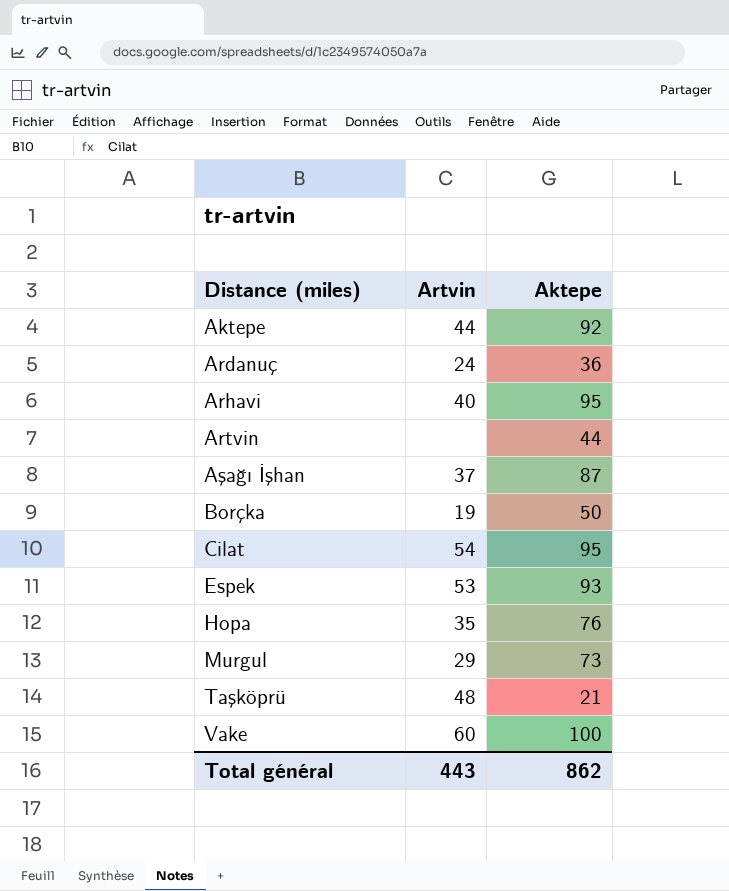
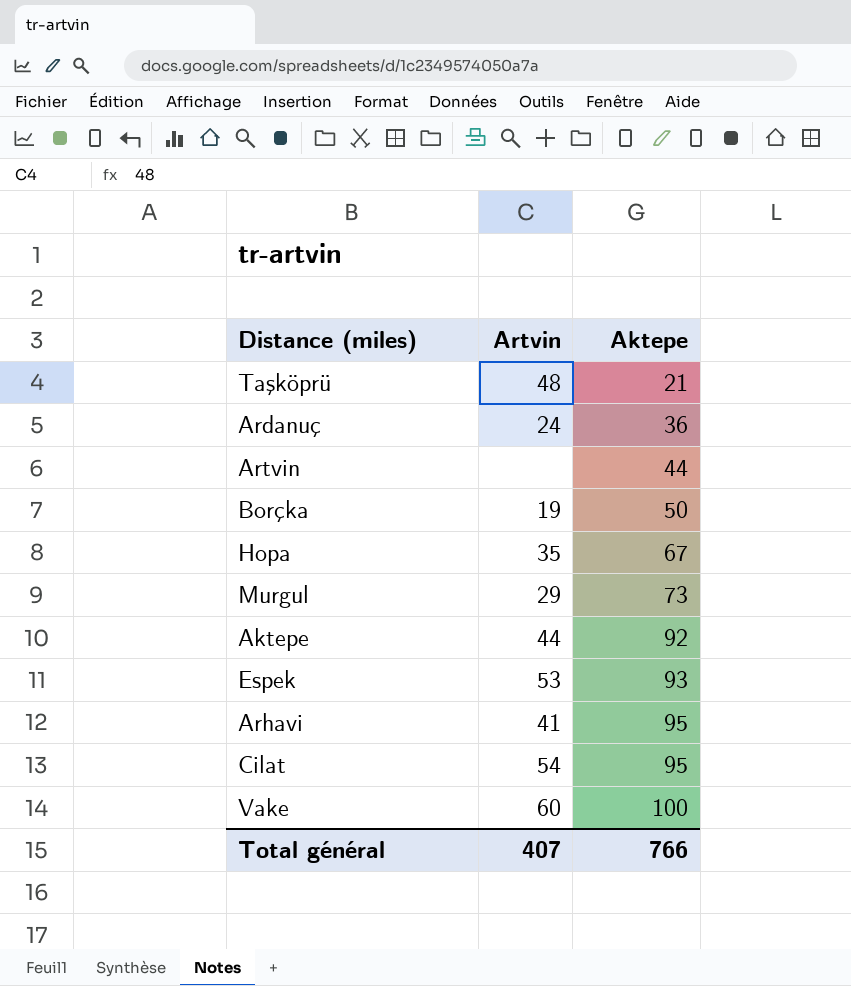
row order: Distance (miles) ascending -> Aktepe ascending
row Aşağı İşhan: 37 | 87 -> none
Hopa | Aktepe: 76 -> 67
Arhavi | Artvin: 40 -> 41
Total général | Artvin: 443 -> 407
Total général | Aktepe: 862 -> 766

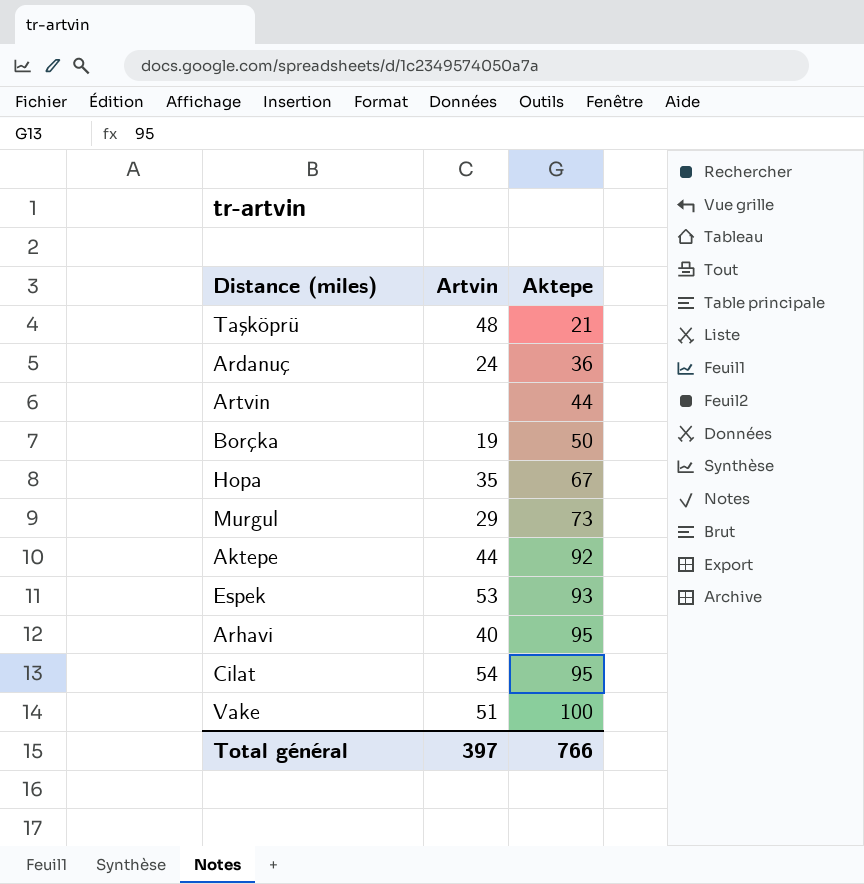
Arhavi | Artvin: 41 -> 40
Vake | Artvin: 60 -> 51
Total général | Artvin: 407 -> 397

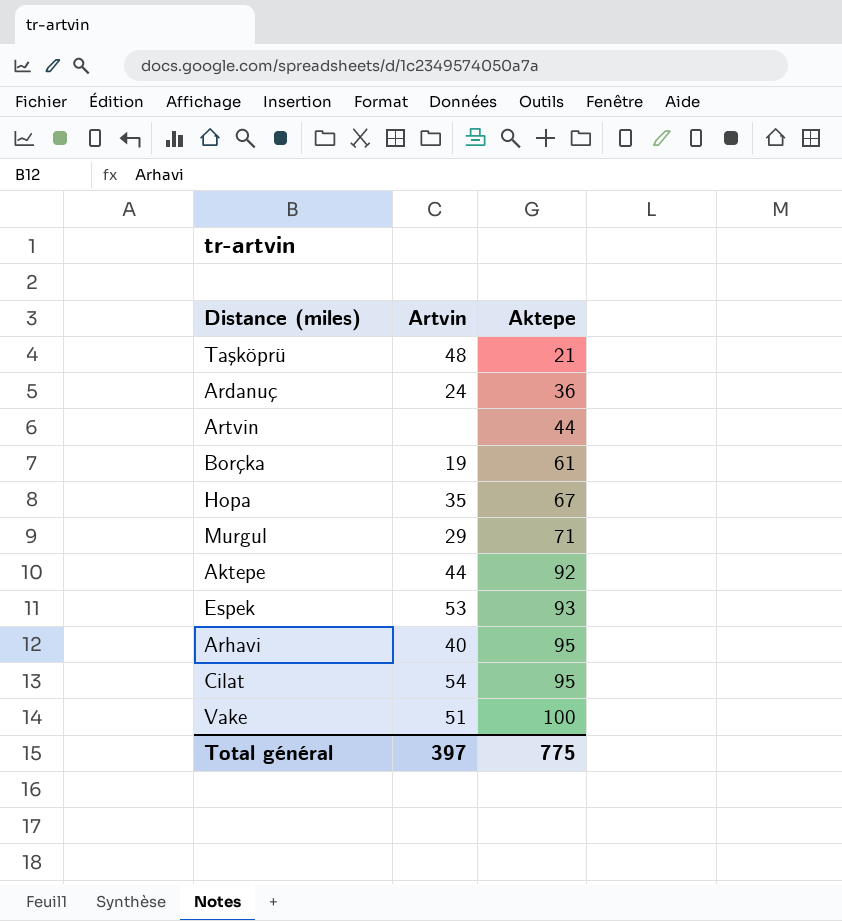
Borçka | Aktepe: 50 -> 61
Murgul | Aktepe: 73 -> 71
Total général | Aktepe: 766 -> 775

